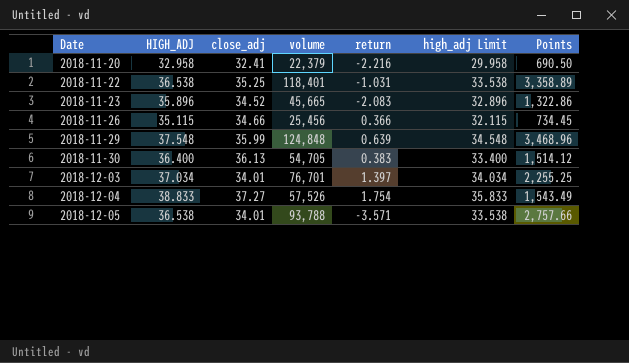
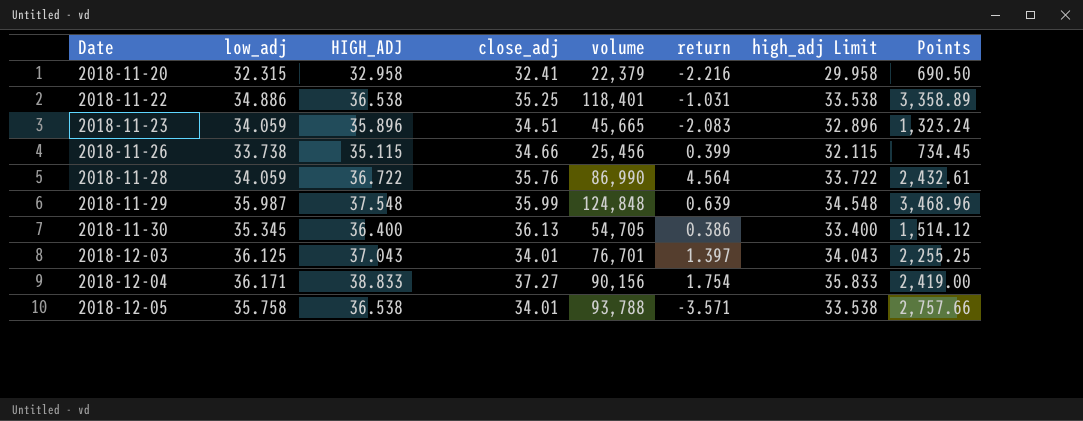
column low_adj | position: none -> 2
2018-11-23 | close_adj: 34.52 -> 34.51
2018-11-23 | Points: 1,322.86 -> 1,323.24
2018-11-26 | return: 0.366 -> 0.399
row 2018-11-28: none -> 34.059 | 36.722 | 35.76 | 86,990 | 4.564 | 33.722 | 2,432.61
2018-11-30 | return: 0.383 -> 0.386
2018-12-03 | HIGH_ADJ: 37.034 -> 37.043
2018-12-03 | high_adj Limit: 34.034 -> 34.043
2018-12-04 | volume: 57,526 -> 90,156
2018-12-04 | Points: 1,543.49 -> 2,419.00

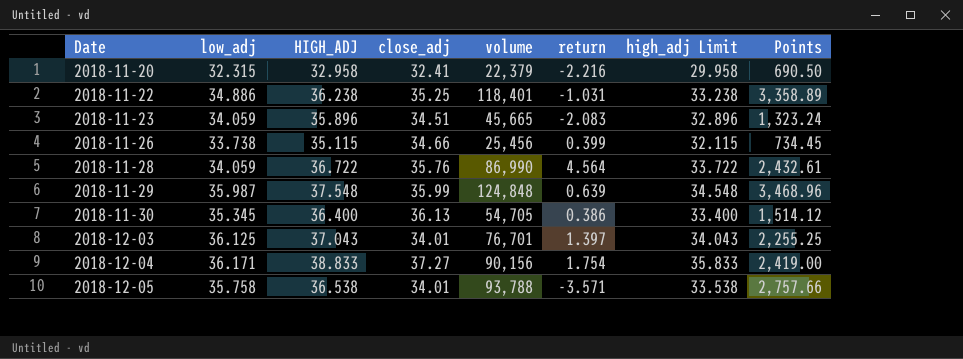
2018-11-22 | HIGH_ADJ: 36.538 -> 36.238
2018-11-22 | high_adj Limit: 33.538 -> 33.238

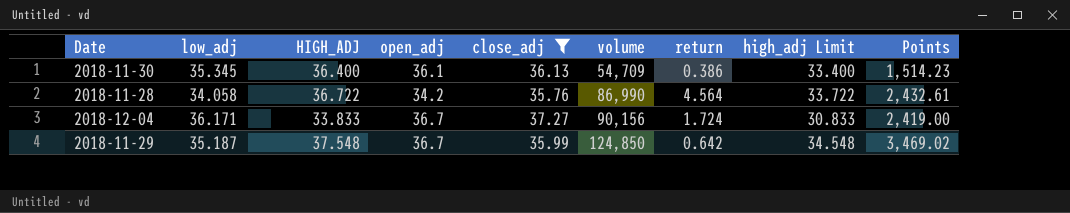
filter: none -> close_adj >= 35.76
row order: Date ascending -> volume ascending
column open_adj | position: none -> 4
2018-11-30 | volume: 54,705 -> 54,709
2018-11-30 | Points: 1,514.12 -> 1,514.23
2018-11-28 | low_adj: 34.059 -> 34.058
2018-12-04 | HIGH_ADJ: 38.833 -> 33.833
2018-12-04 | return: 1.754 -> 1.724
2018-12-04 | high_adj Limit: 35.833 -> 30.833
2018-11-29 | low_adj: 35.987 -> 35.187
2018-11-29 | volume: 124,848 -> 124,850
2018-11-29 | return: 0.639 -> 0.642
2018-11-29 | Points: 3,468.96 -> 3,469.02

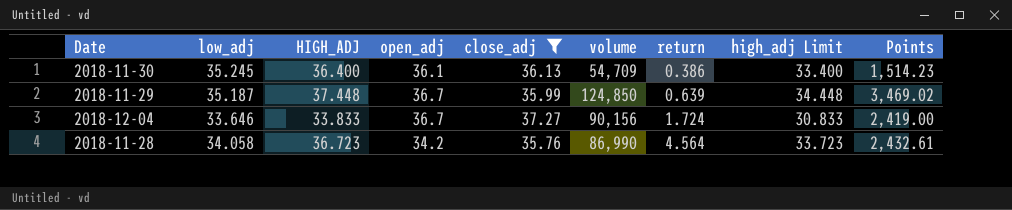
row order: volume ascending -> return ascending
2018-11-30 | low_adj: 35.345 -> 35.245
2018-11-29 | HIGH_ADJ: 37.548 -> 37.448
2018-11-29 | return: 0.642 -> 0.639
2018-11-29 | high_adj Limit: 34.548 -> 34.448
2018-12-04 | low_adj: 36.171 -> 33.646
2018-11-28 | HIGH_ADJ: 36.722 -> 36.723
2018-11-28 | high_adj Limit: 33.722 -> 33.723

